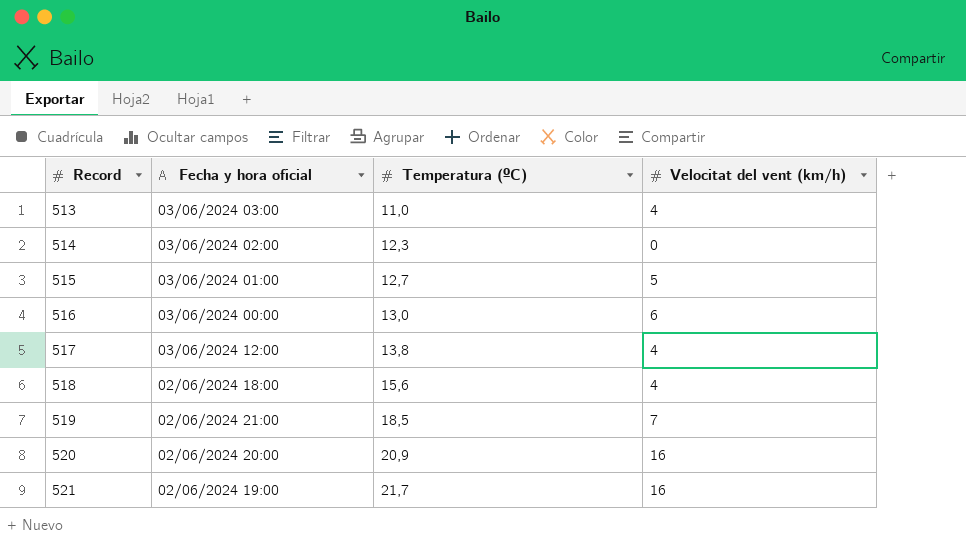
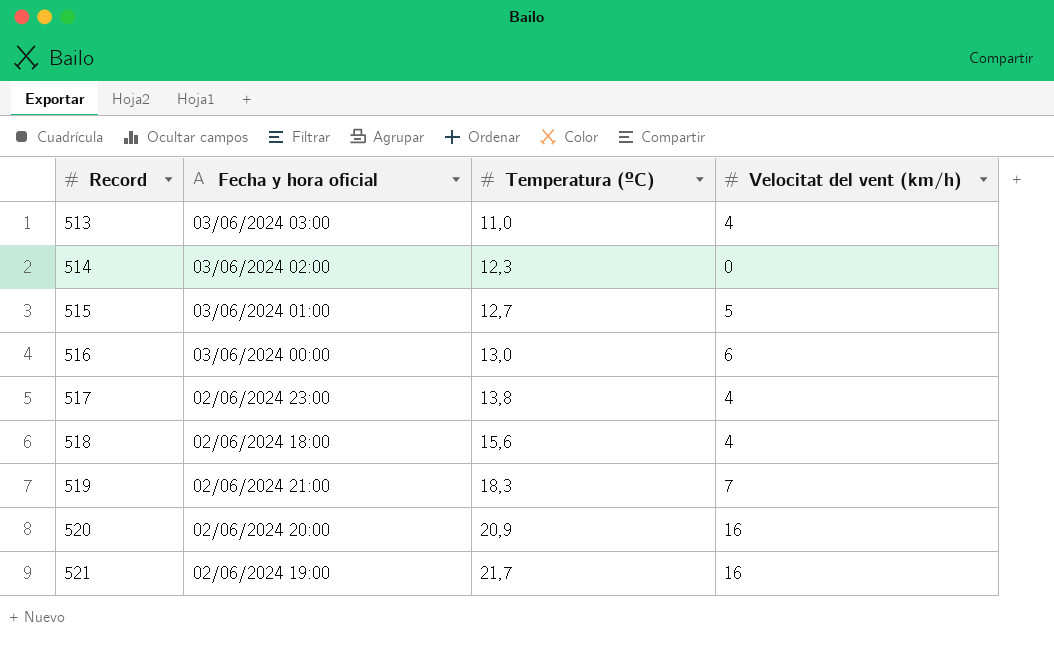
517 | Fecha y hora oficial: 03/06/2024 12:00 -> 02/06/2024 23:00
519 | Temperatura (ºC): 18,5 -> 18,3

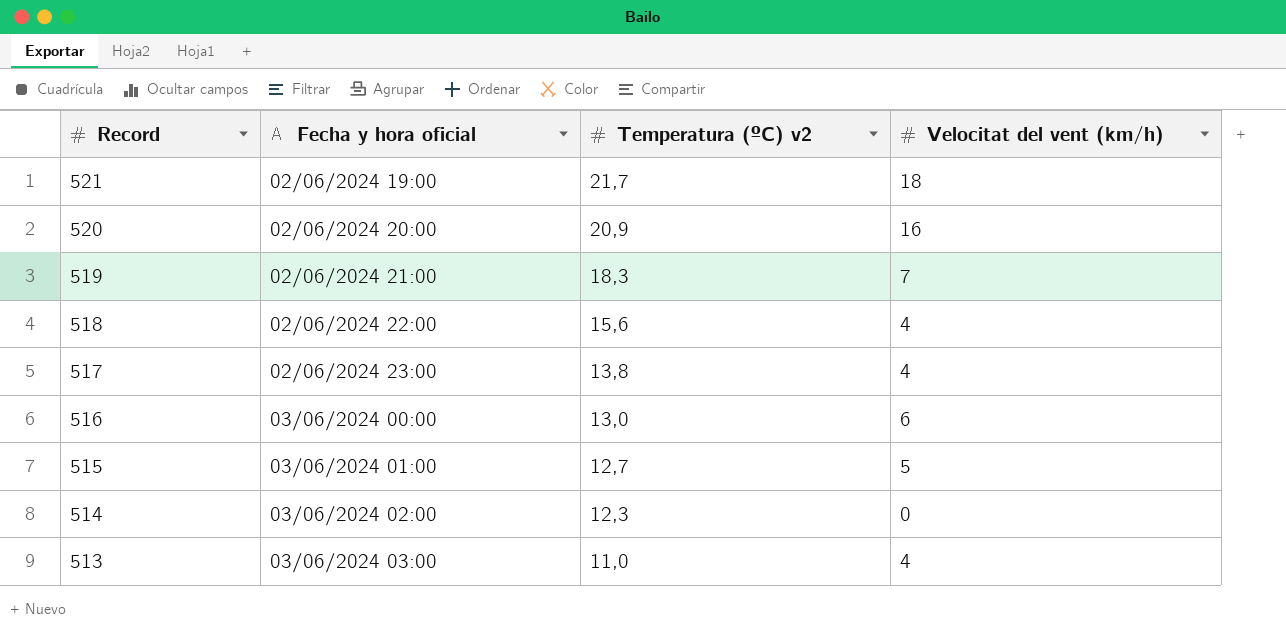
row order: Record ascending -> Record descending
column name: Temperatura (ºC) -> Temperatura (ºC) v2
521 | Velocitat del vent (km/h): 16 -> 18
518 | Fecha y hora oficial: 02/06/2024 18:00 -> 02/06/2024 22:00

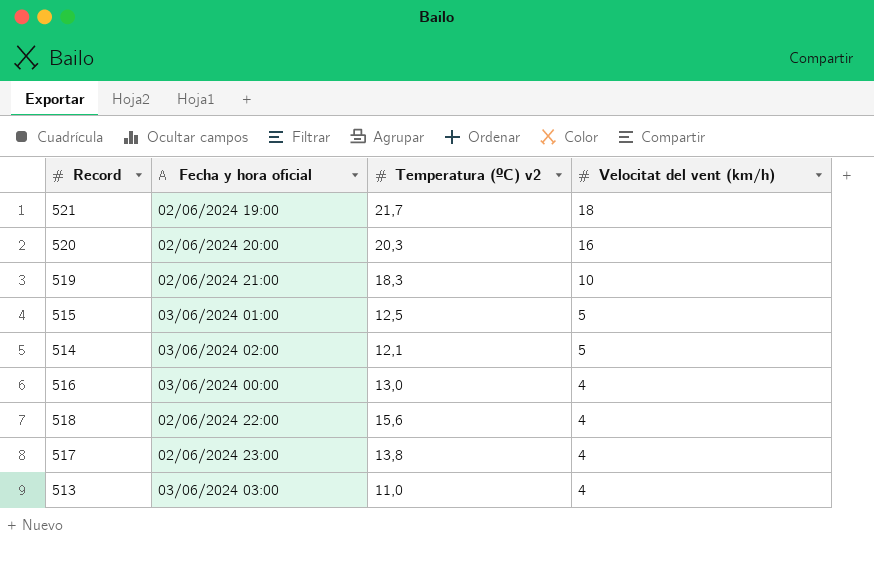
row order: Record descending -> Velocitat del vent (km/h) descending
520 | Temperatura (ºC) v2: 20,9 -> 20,3
519 | Velocitat del vent (km/h): 7 -> 10
515 | Temperatura (ºC) v2: 12,7 -> 12,5
514 | Temperatura (ºC) v2: 12,3 -> 12,1
514 | Velocitat del vent (km/h): 0 -> 5
516 | Velocitat del vent (km/h): 6 -> 4

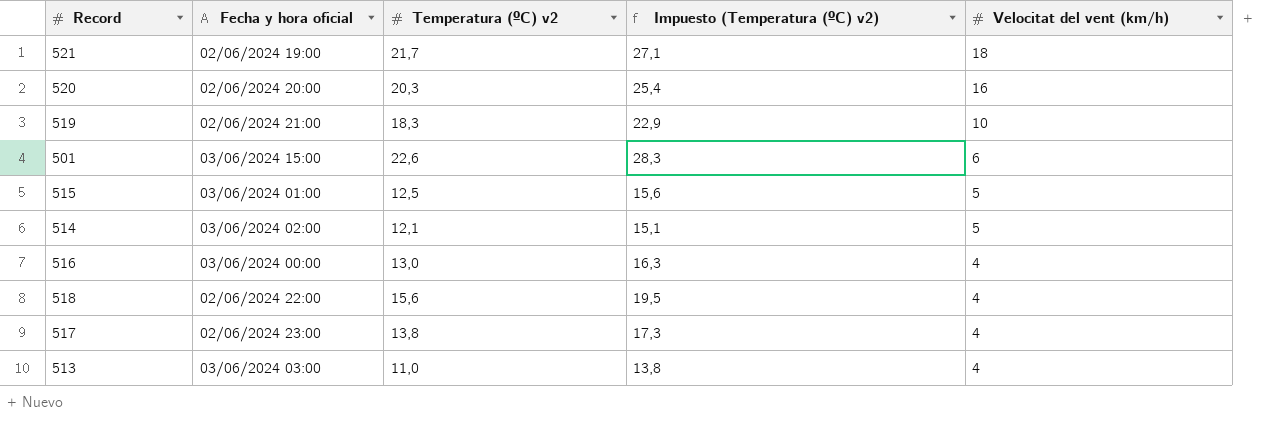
column Impuesto (Temperatura (ºC) v2) | formula: none -> [Temperatura (ºC) v2] * 1,25
row 501: none -> 03/06/2024 15:00 | 22,6 | 28,3 | 6

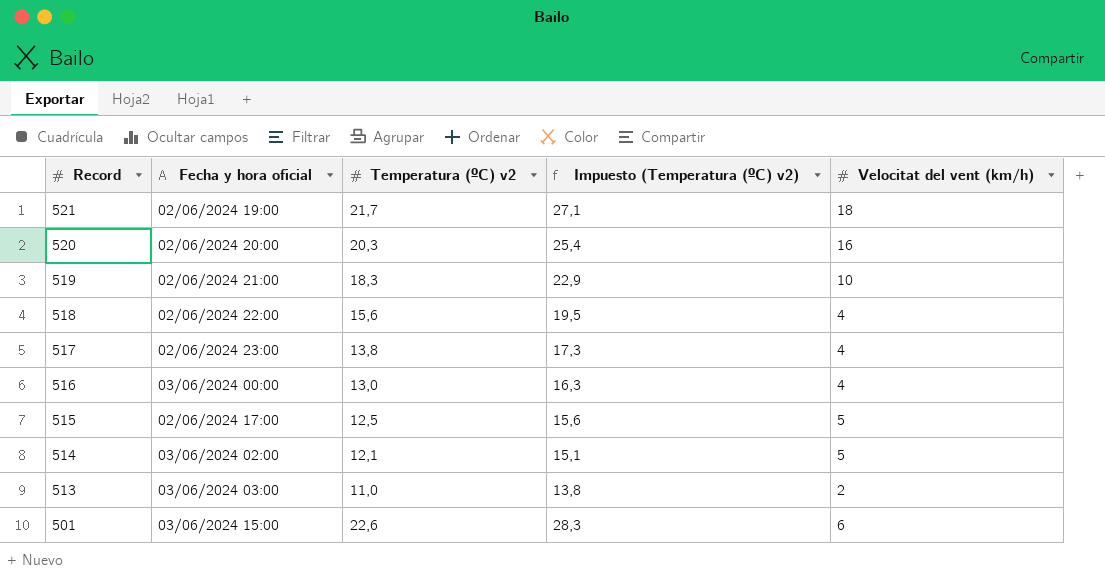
row order: Velocitat del vent (km/h) descending -> Record descending
515 | Fecha y hora oficial: 03/06/2024 01:00 -> 02/06/2024 17:00
513 | Velocitat del vent (km/h): 4 -> 2

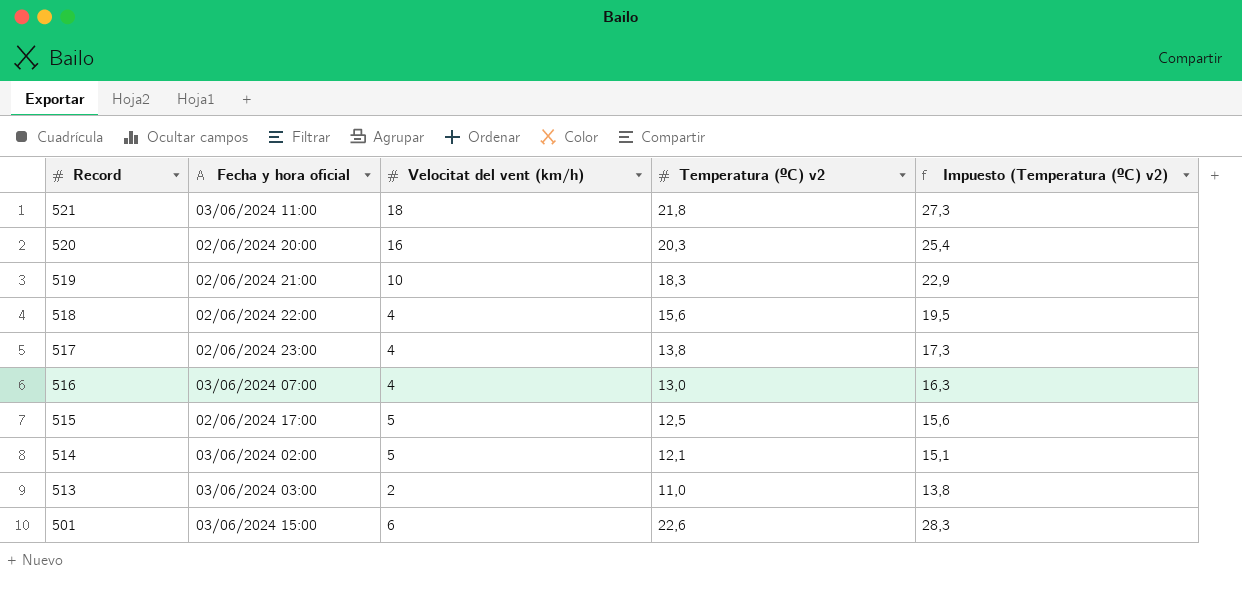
column Velocitat del vent (km/h) | position: 5 -> 3
521 | Fecha y hora oficial: 02/06/2024 19:00 -> 03/06/2024 11:00
521 | Temperatura (ºC) v2: 21,7 -> 21,8
521 | Impuesto (Temperatura (ºC) v2): 27,1 -> 27,3
516 | Fecha y hora oficial: 03/06/2024 00:00 -> 03/06/2024 07:00

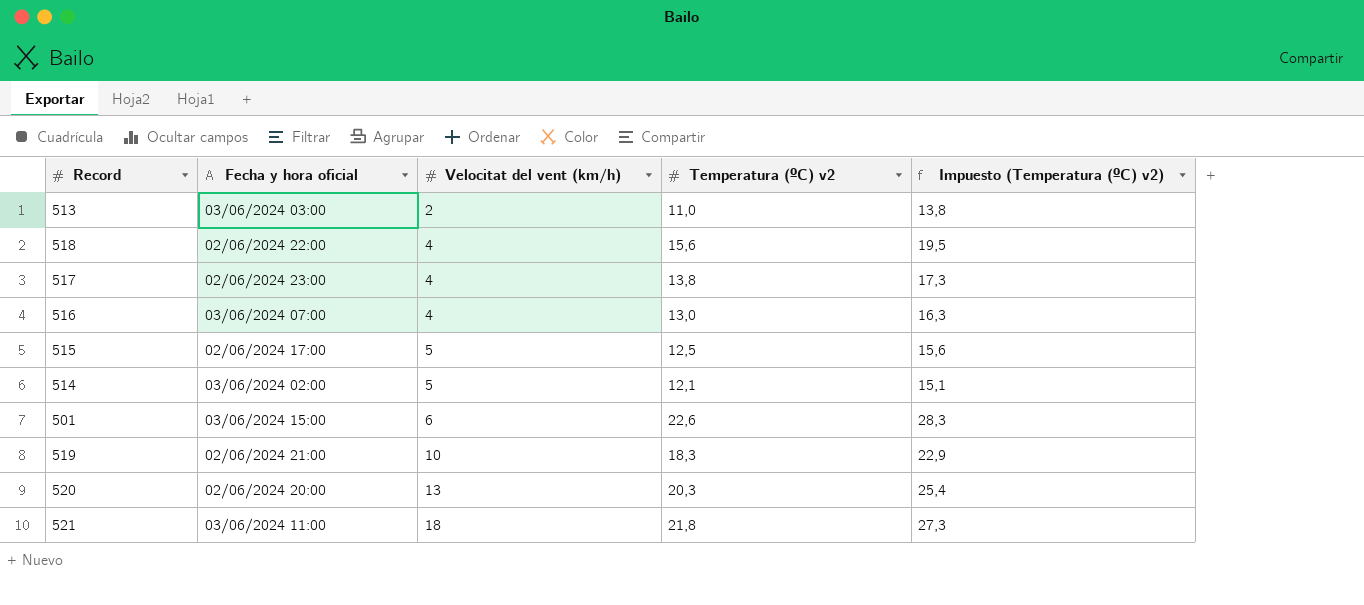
row order: Record descending -> Velocitat del vent (km/h) ascending
520 | Velocitat del vent (km/h): 16 -> 13

